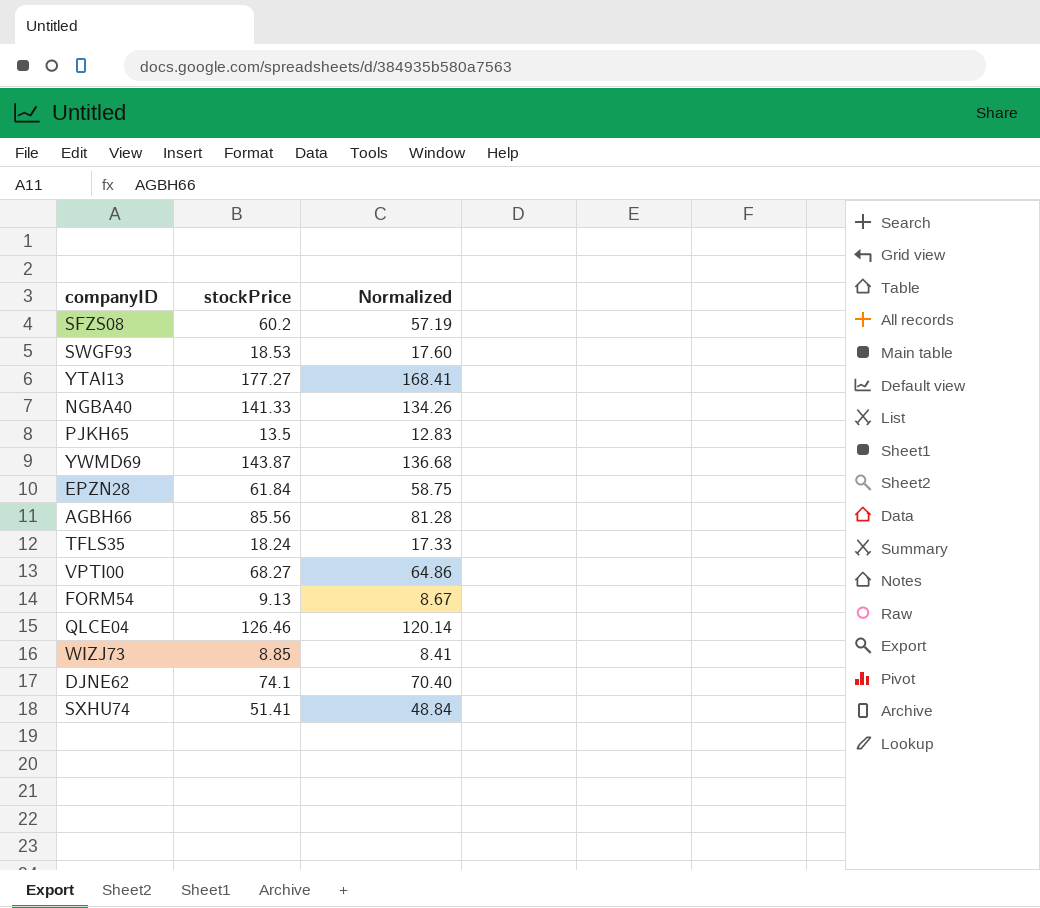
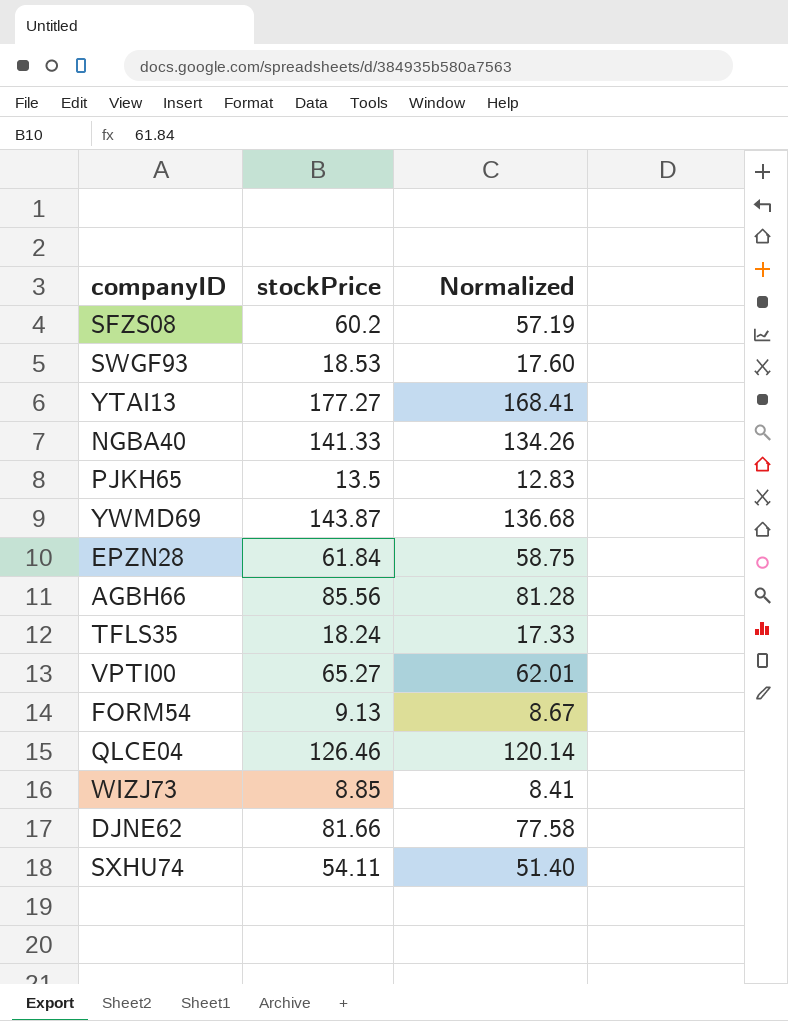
VPTI00 | stockPrice: 68.27 -> 65.27
VPTI00 | Normalized: 64.86 -> 62.01
DJNE62 | stockPrice: 74.1 -> 81.66
DJNE62 | Normalized: 70.40 -> 77.58
SXHU74 | stockPrice: 51.41 -> 54.11
SXHU74 | Normalized: 48.84 -> 51.40

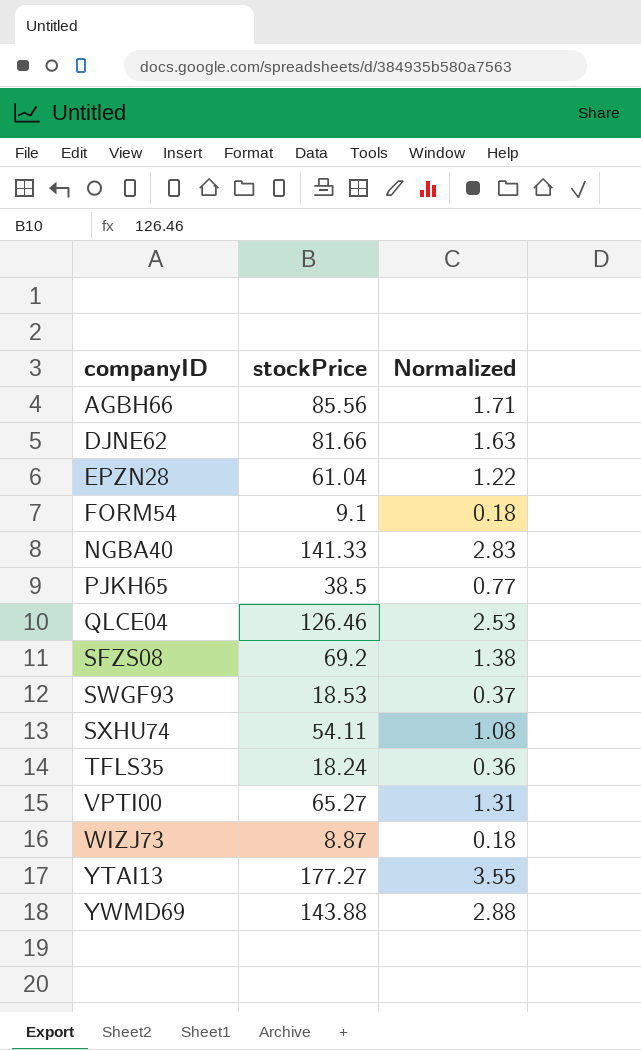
row order: none -> companyID ascending
column Normalized | formula: [stockPrice] * 0.95 -> [stockPrice] * 0.02
EPZN28 | stockPrice: 61.84 -> 61.04
FORM54 | stockPrice: 9.13 -> 9.1
PJKH65 | stockPrice: 13.5 -> 38.5
SFZS08 | stockPrice: 60.2 -> 69.2
WIZJ73 | stockPrice: 8.85 -> 8.87
YWMD69 | stockPrice: 143.87 -> 143.88

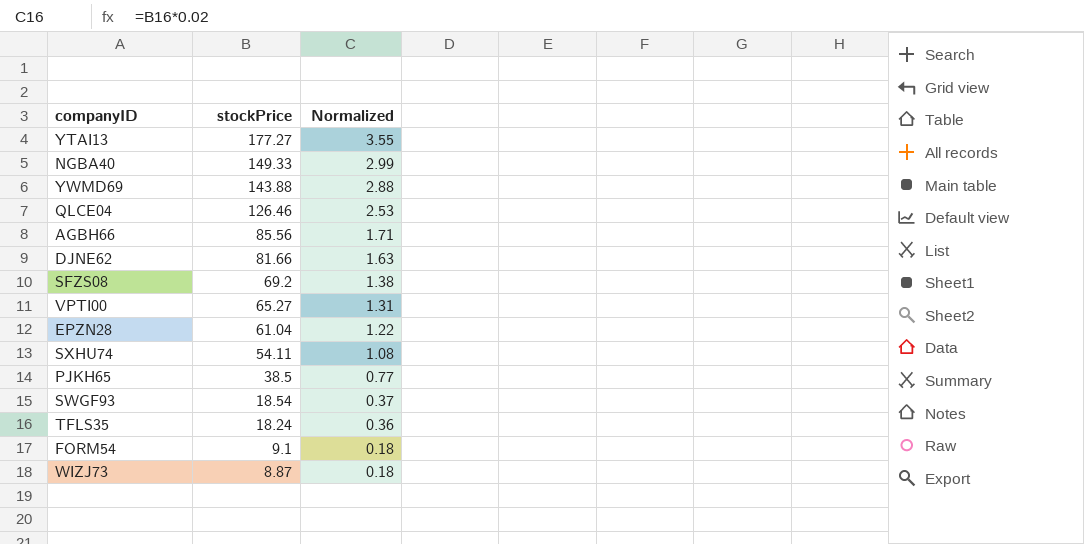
row order: companyID ascending -> stockPrice descending
NGBA40 | stockPrice: 141.33 -> 149.33
NGBA40 | Normalized: 2.83 -> 2.99
SWGF93 | stockPrice: 18.53 -> 18.54

